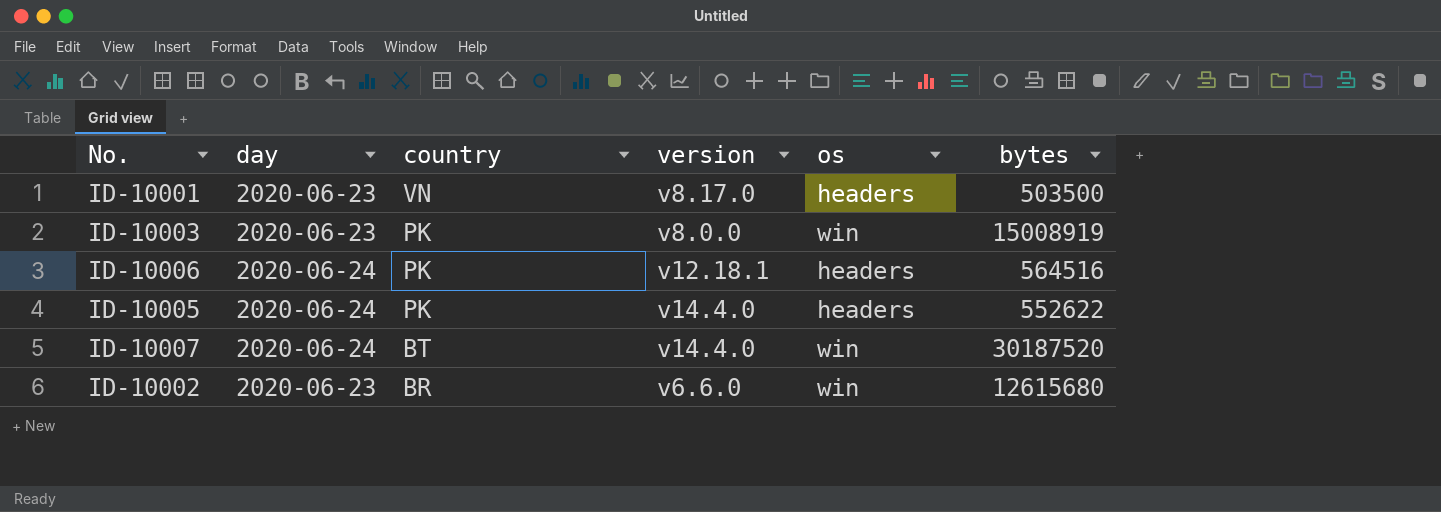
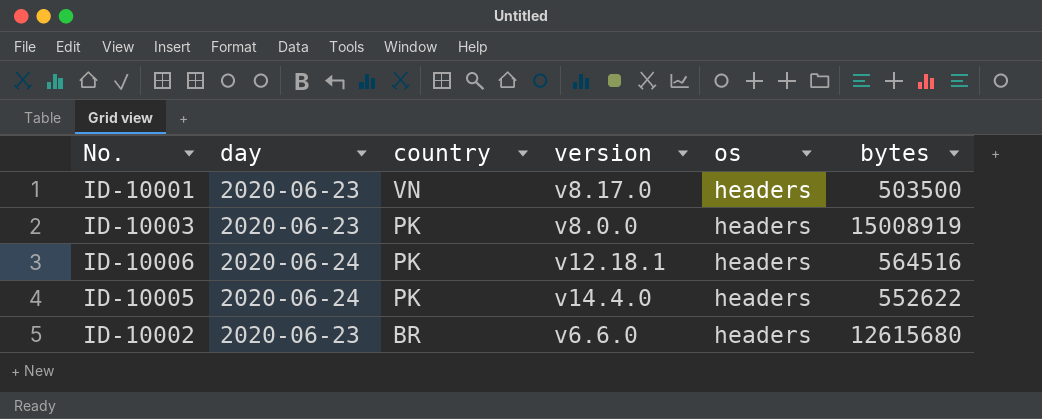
row ID-10007: 2020-06-24 | BT | v14.4.0 | win | 30187520 -> none
ID-10003 | os: win -> headers
ID-10002 | os: win -> headers

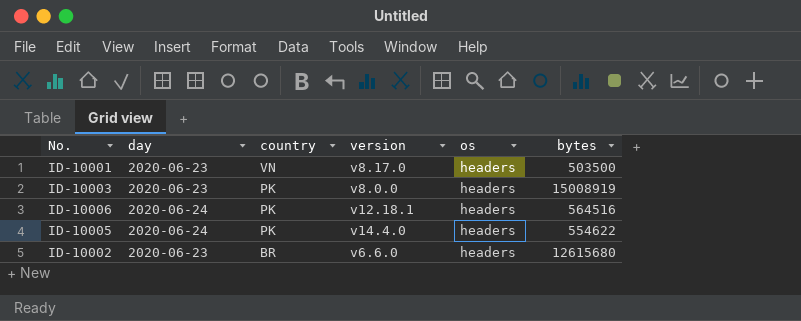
ID-10005 | bytes: 552622 -> 554622

